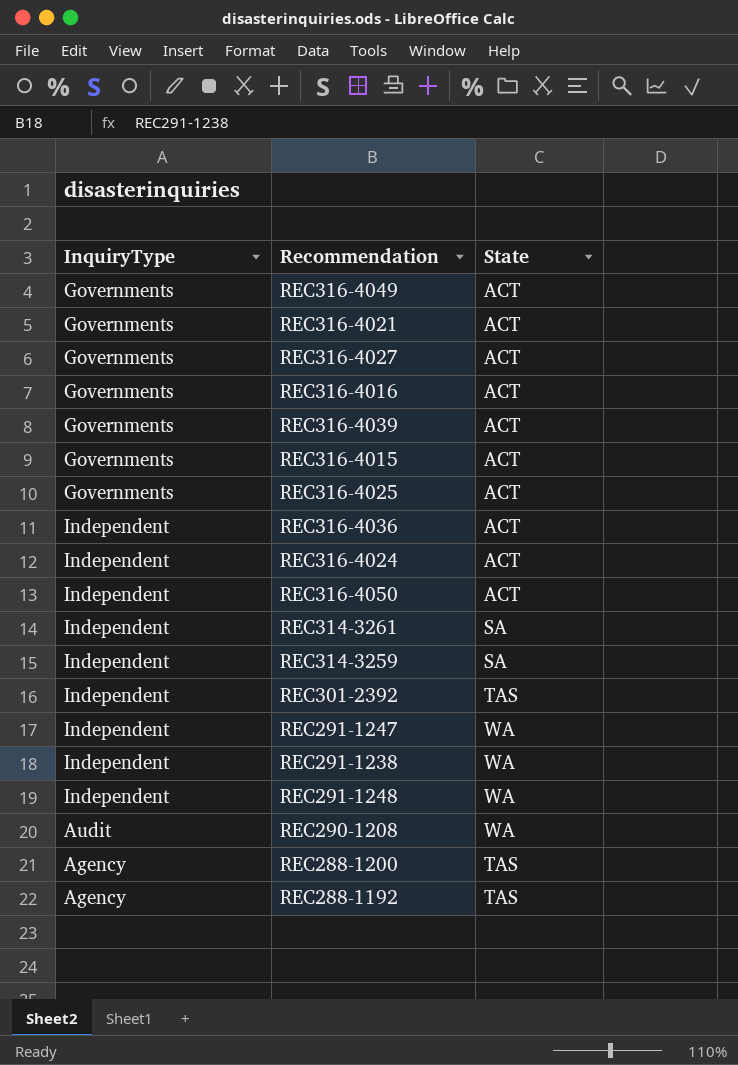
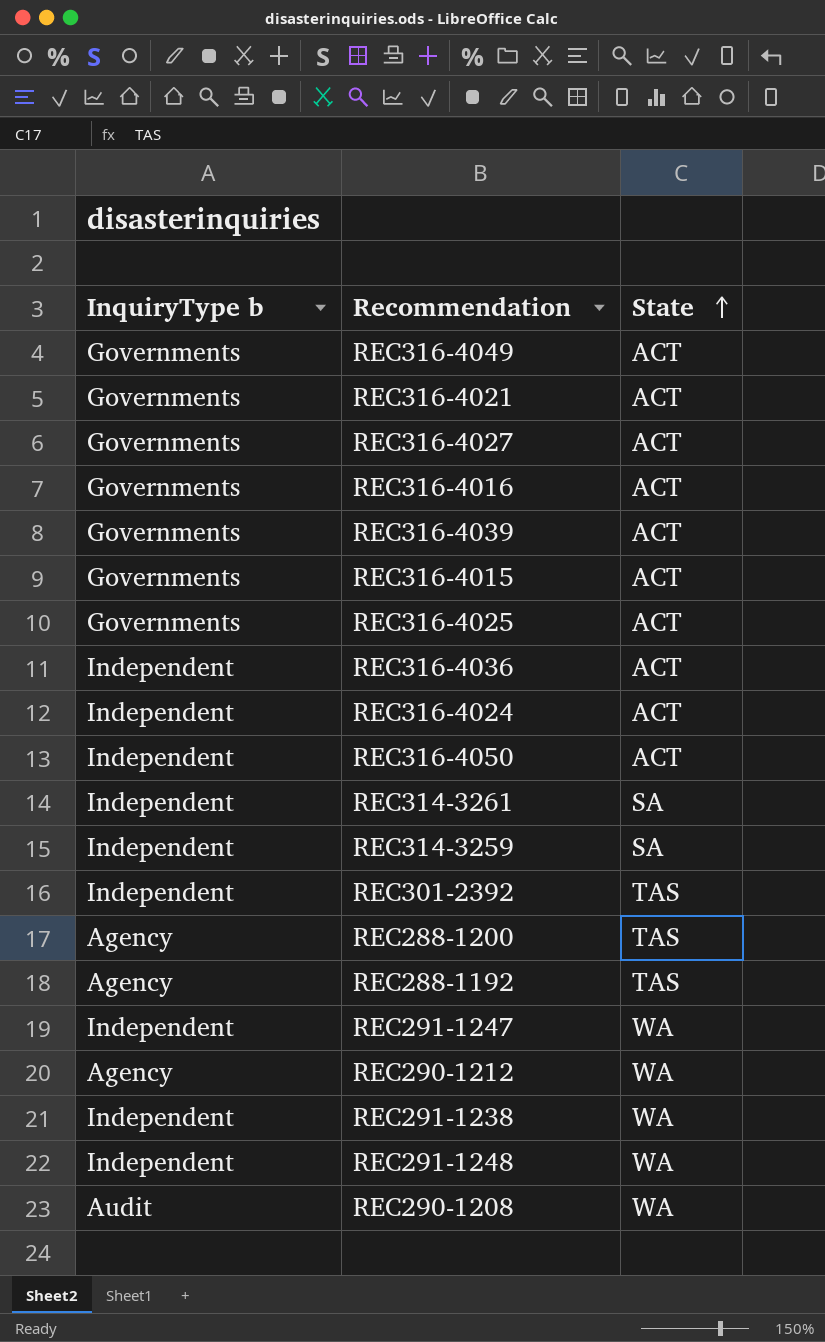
row order: none -> State ascending
column name: InquiryType -> InquiryType b
row REC290-1212: none -> Agency | WA

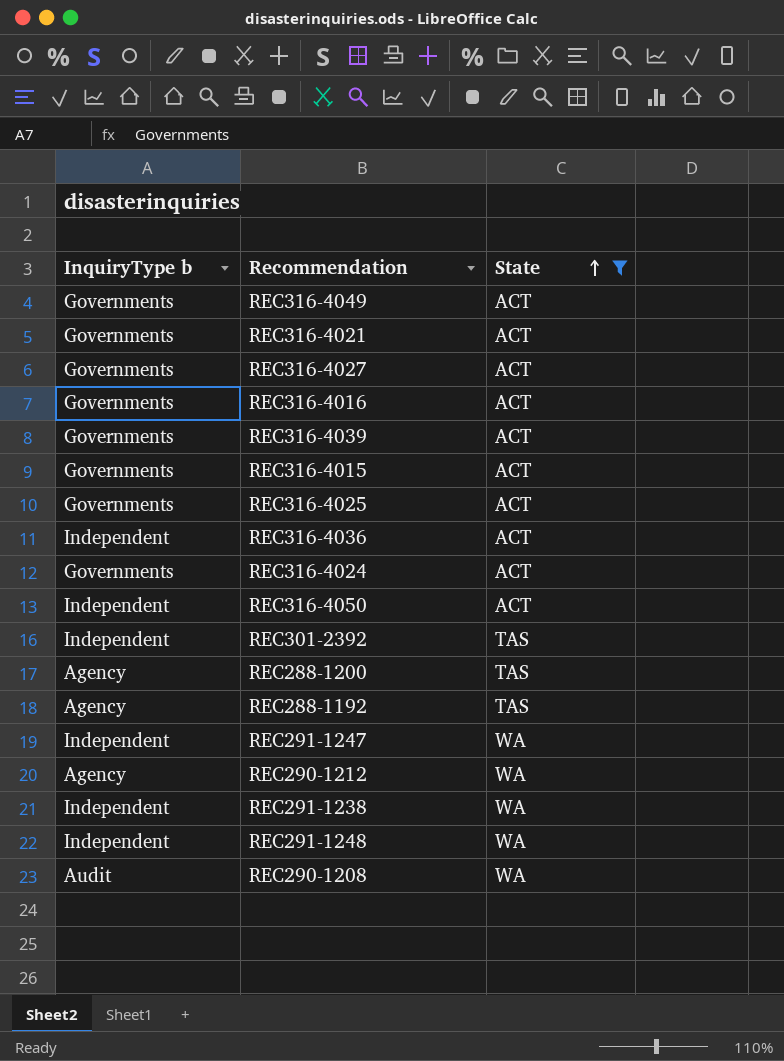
filter: none -> State != SA
REC316-4024 | InquiryType b: Independent -> Governments

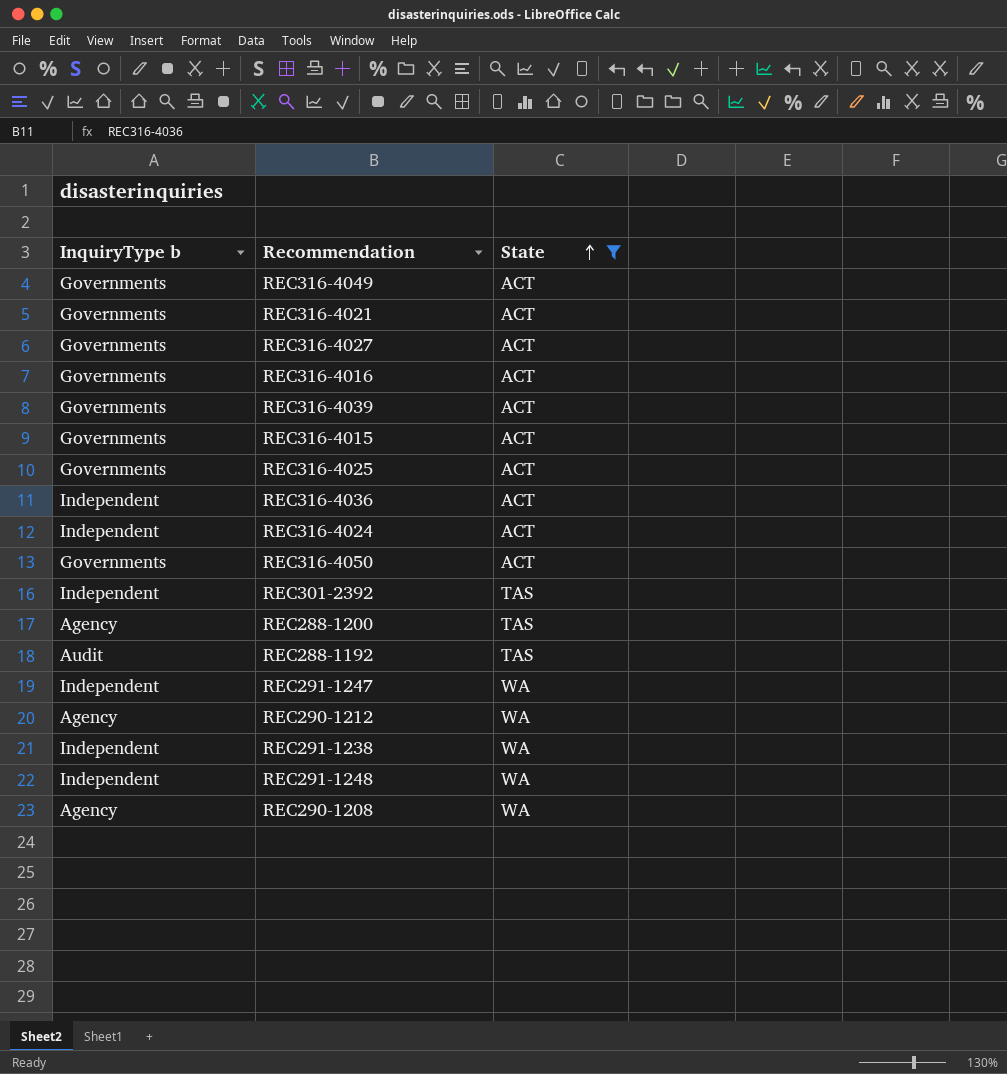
REC316-4024 | InquiryType b: Governments -> Independent
REC316-4050 | InquiryType b: Independent -> Governments
REC288-1192 | InquiryType b: Agency -> Audit
REC290-1208 | InquiryType b: Audit -> Agency

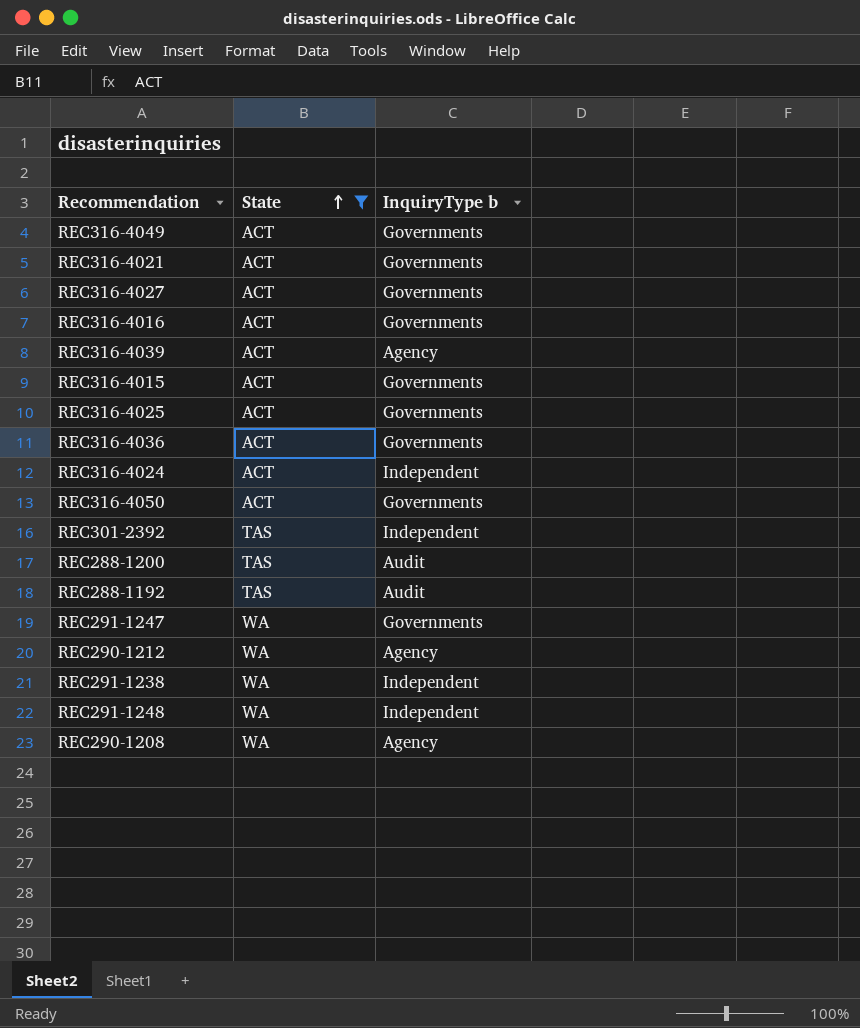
column InquiryType b | position: 1 -> 3
REC316-4039 | InquiryType b: Governments -> Agency
REC316-4036 | InquiryType b: Independent -> Governments
REC288-1200 | InquiryType b: Agency -> Audit
REC291-1247 | InquiryType b: Independent -> Governments

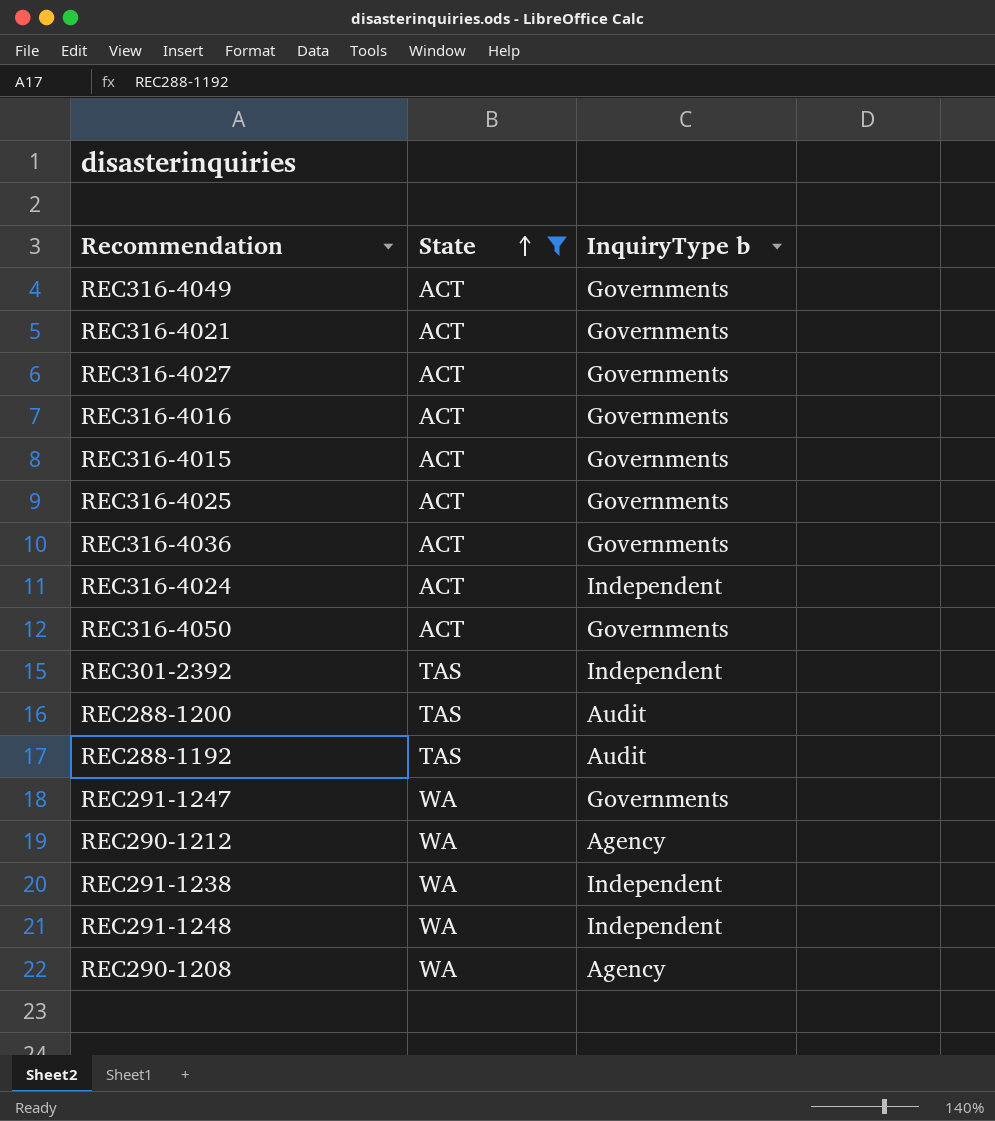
row REC316-4039: ACT | Agency -> none

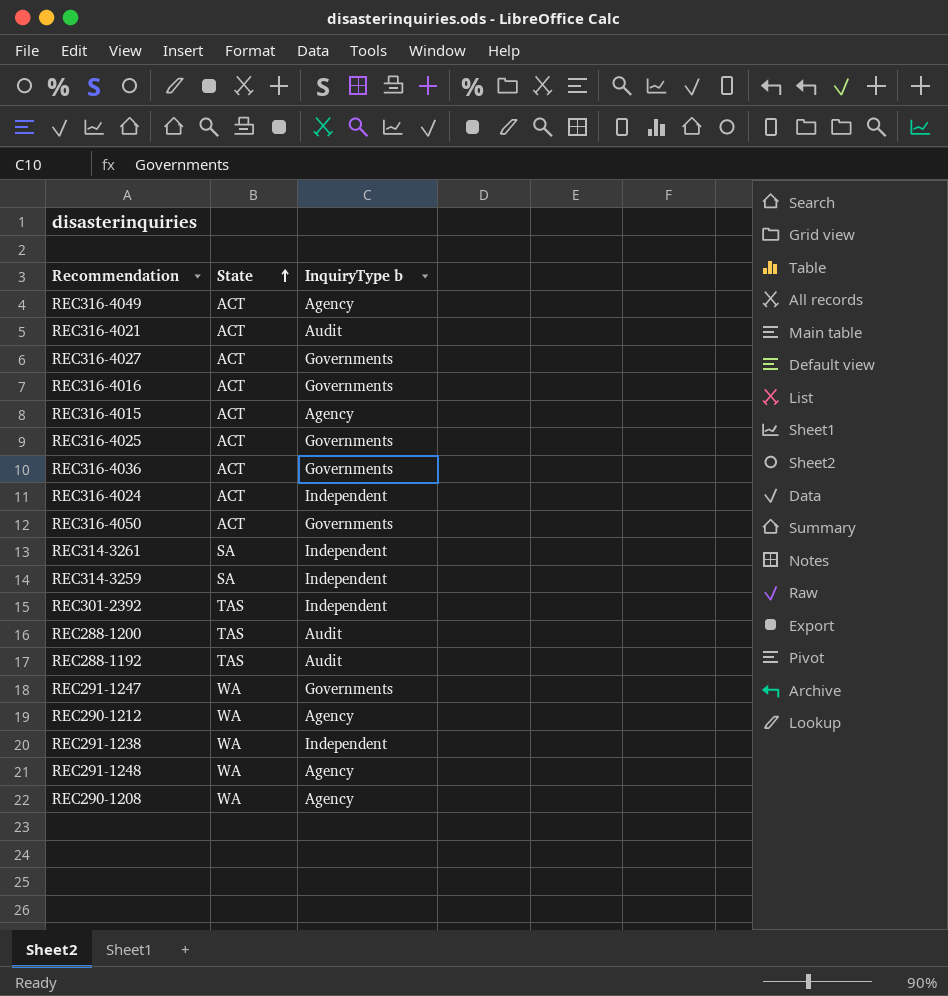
filter: State != SA -> none
REC316-4049 | InquiryType b: Governments -> Agency
REC316-4021 | InquiryType b: Governments -> Audit
REC316-4015 | InquiryType b: Governments -> Agency
REC291-1248 | InquiryType b: Independent -> Agency

